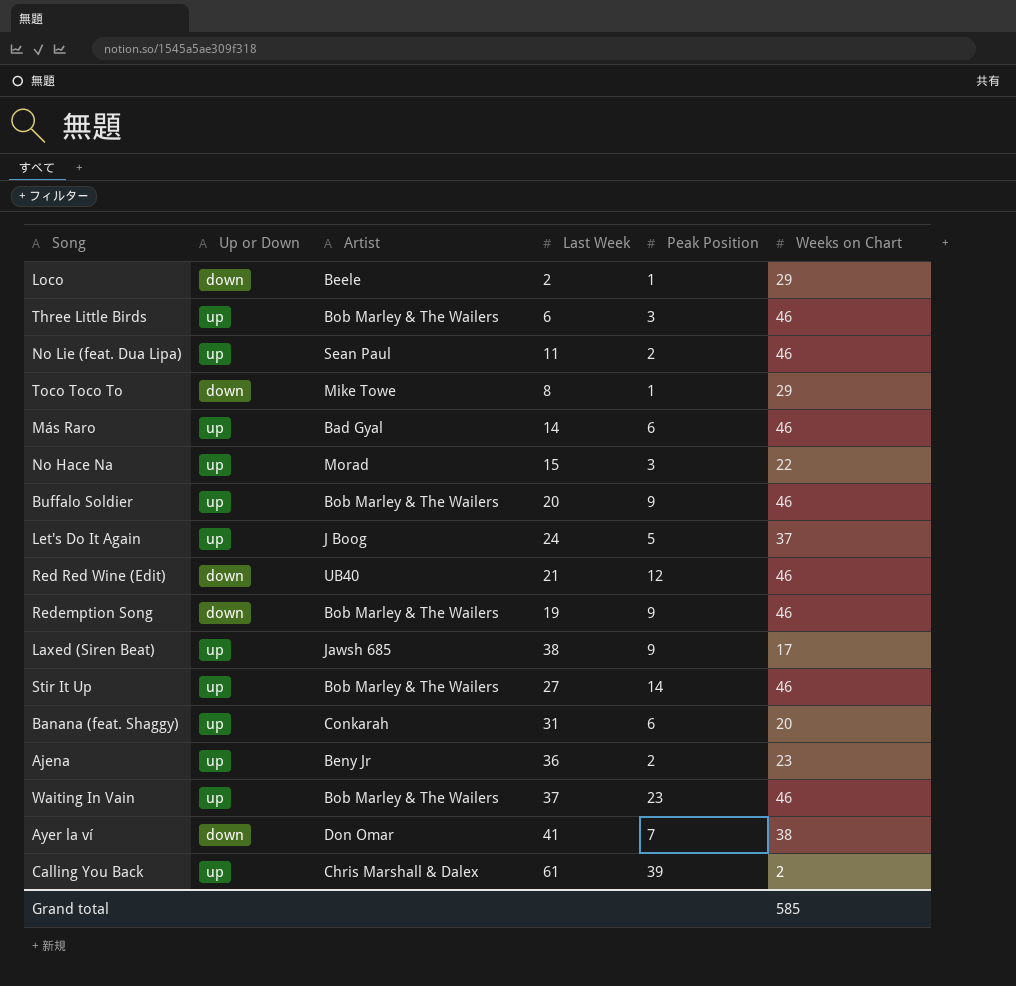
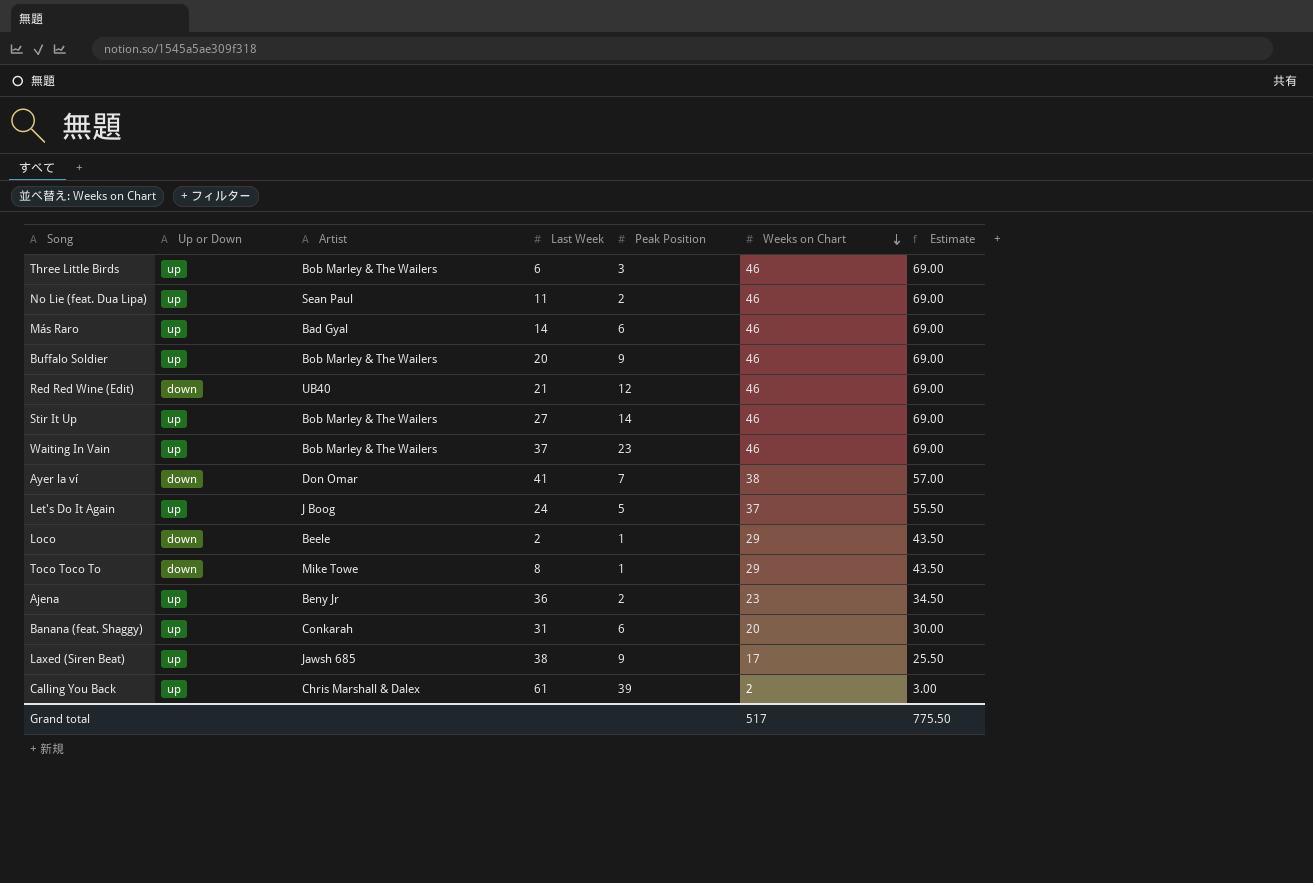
row order: none -> Weeks on Chart descending
column Estimate | formula: none -> [Weeks on Chart] * 1.5
row No Hace Na: up | Morad | 15 | 3 | 22 -> none
row Redemption Song: down | Bob Marley & The Wailers | 19 | 9 | 46 -> none
Grand total | Weeks on Chart: 585 -> 517

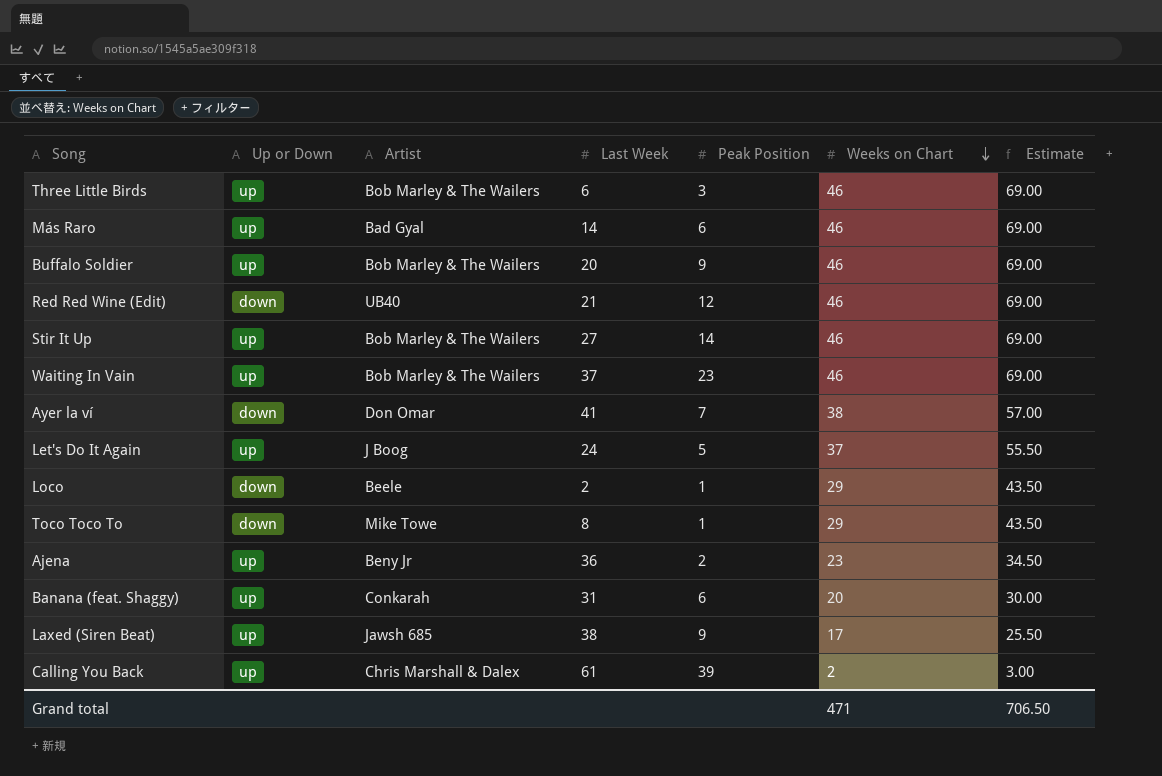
row No Lie (feat. Dua Lipa): up | Sean Paul | 11 | 2 | 46 | 69.00 -> none
Grand total | Weeks on Chart: 517 -> 471
Grand total | Estimate: 775.50 -> 706.50

